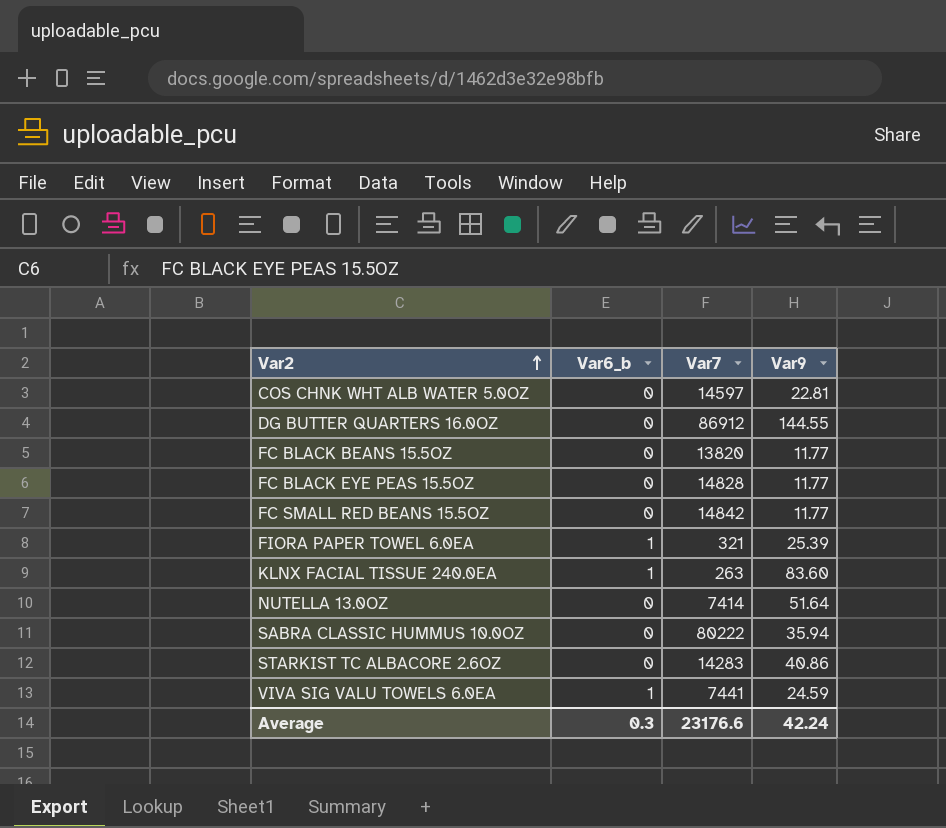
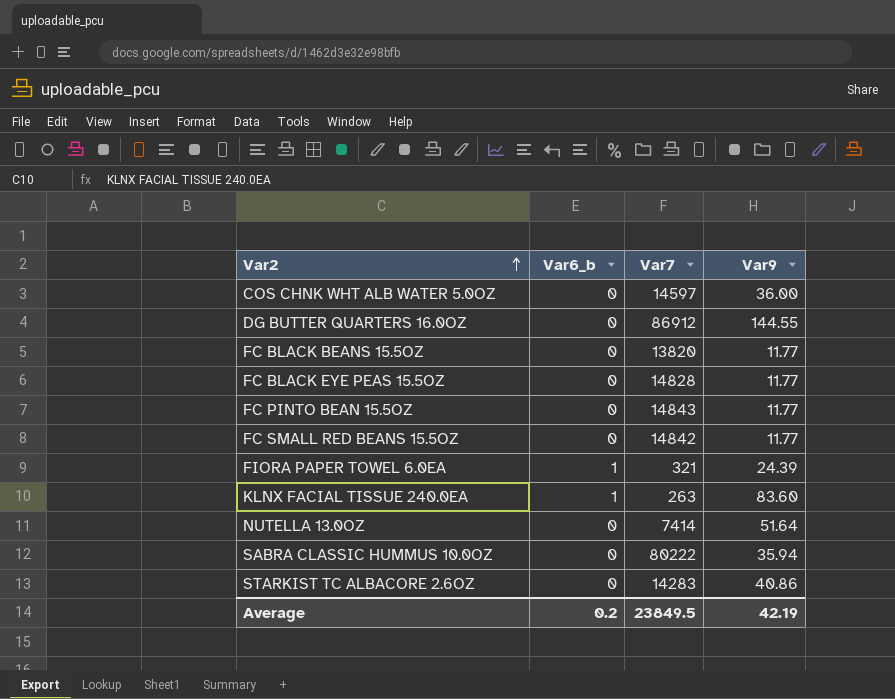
row VIVA SIG VALU TOWELS 6.0EA: 1 | 7441 | 24.59 -> none
COS CHNK WHT ALB WATER 5.0OZ | Var9: 22.81 -> 36.00
row FC PINTO BEAN 15.5OZ: none -> 0 | 14843 | 11.77
FIORA PAPER TOWEL 6.0EA | Var9: 25.39 -> 24.39
Average | Var6_b: 0.3 -> 0.2
Average | Var7: 23176.6 -> 23849.5
Average | Var9: 42.24 -> 42.19

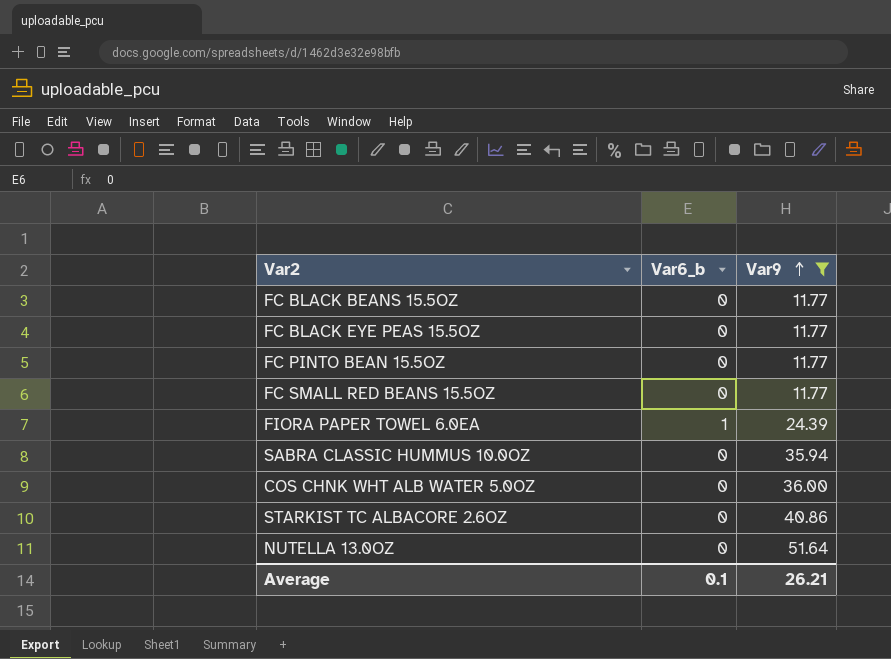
filter: none -> Var9 <= 51.64
row order: Var2 ascending -> Var9 ascending
column Var7 | position: 3 -> none
Average | Var6_b: 0.2 -> 0.1
Average | Var9: 42.19 -> 26.21

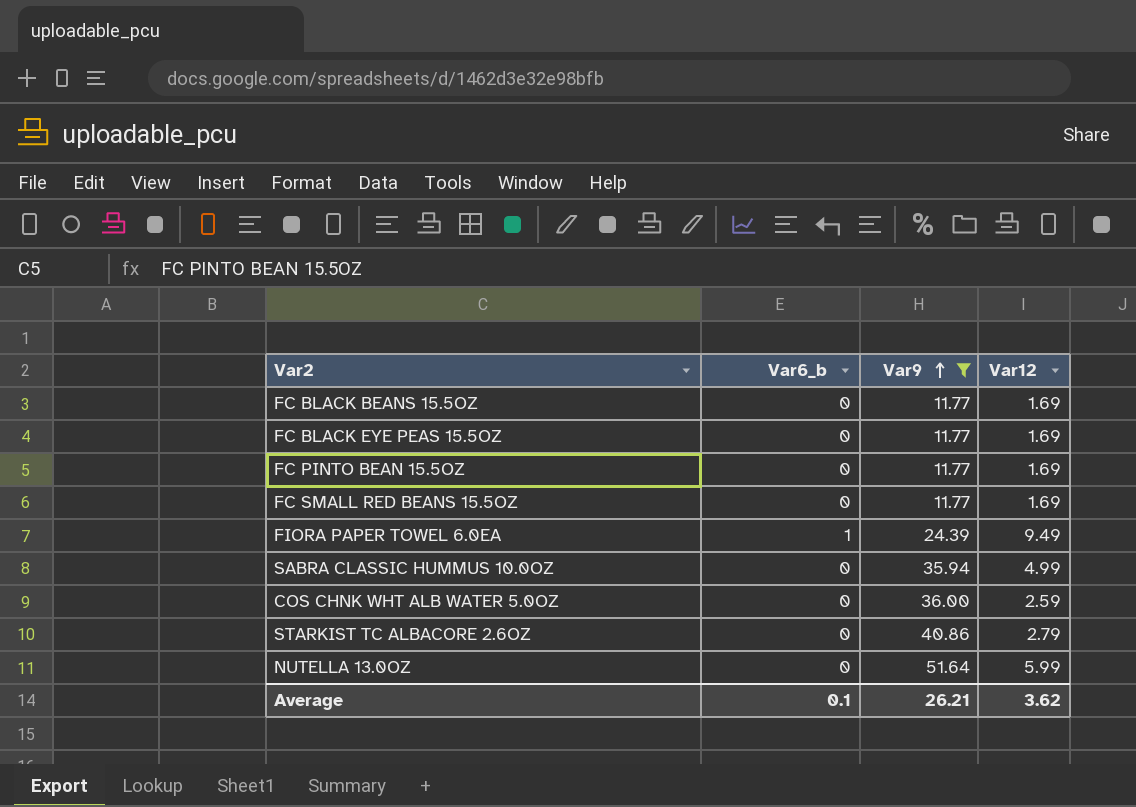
column Var12 | position: none -> 4

